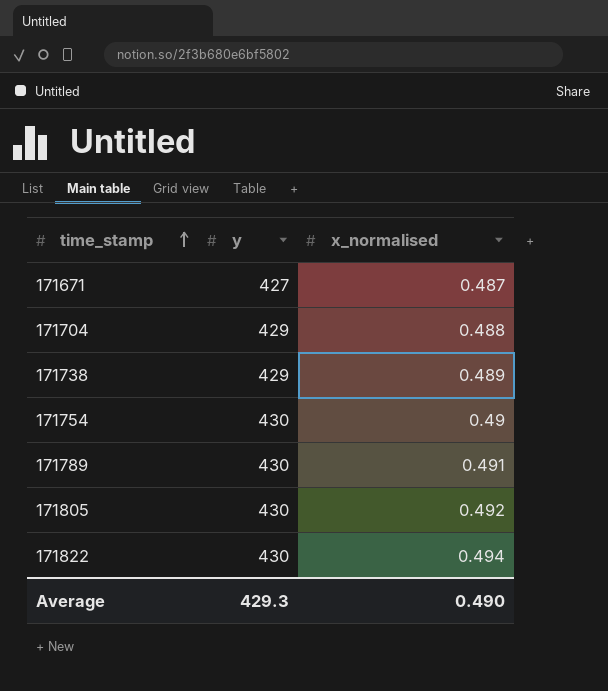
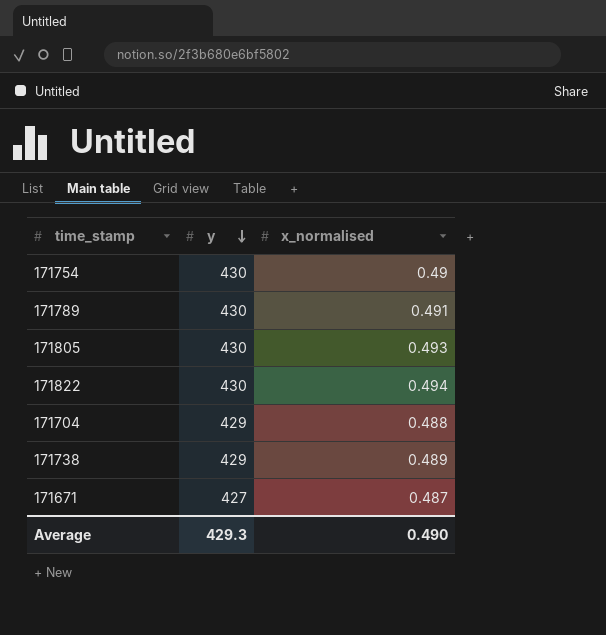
row order: time_stamp ascending -> y descending
171805 | x_normalised: 0.492 -> 0.493

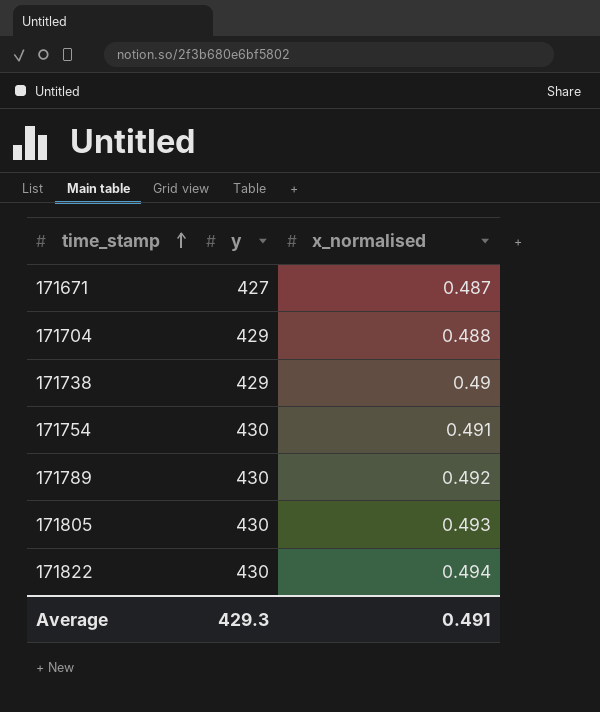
row order: y descending -> time_stamp ascending
171738 | x_normalised: 0.489 -> 0.49
171754 | x_normalised: 0.49 -> 0.491
171789 | x_normalised: 0.491 -> 0.492
Average | x_normalised: 0.490 -> 0.491

